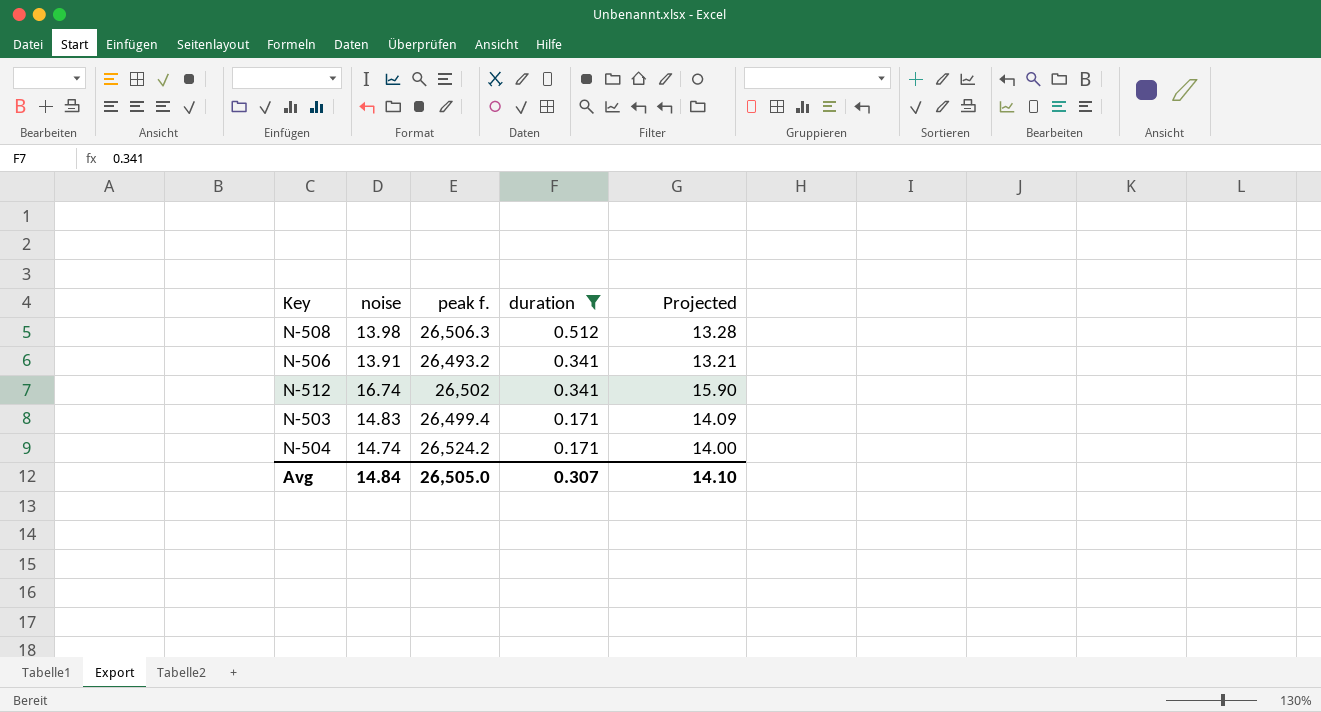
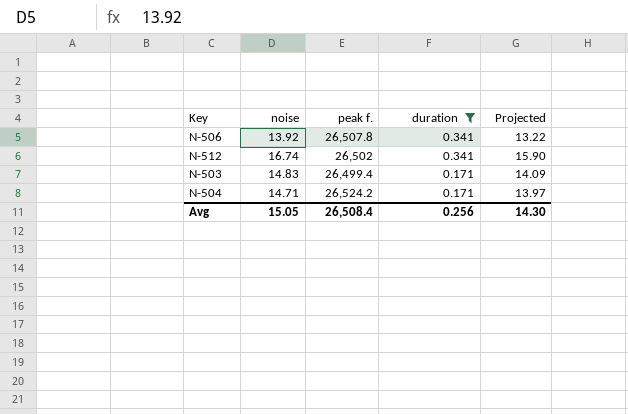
row N-508: 13.98 | 26,506.3 | 0.512 | 13.28 -> none
N-506 | noise: 13.91 -> 13.92
N-506 | peak f.: 26,493.2 -> 26,507.8
N-506 | Projected: 13.21 -> 13.22
N-504 | noise: 14.74 -> 14.71
N-504 | Projected: 14.00 -> 13.97
Avg | noise: 14.84 -> 15.05
Avg | peak f.: 26,505.0 -> 26,508.4
Avg | duration: 0.307 -> 0.256
Avg | Projected: 14.10 -> 14.30

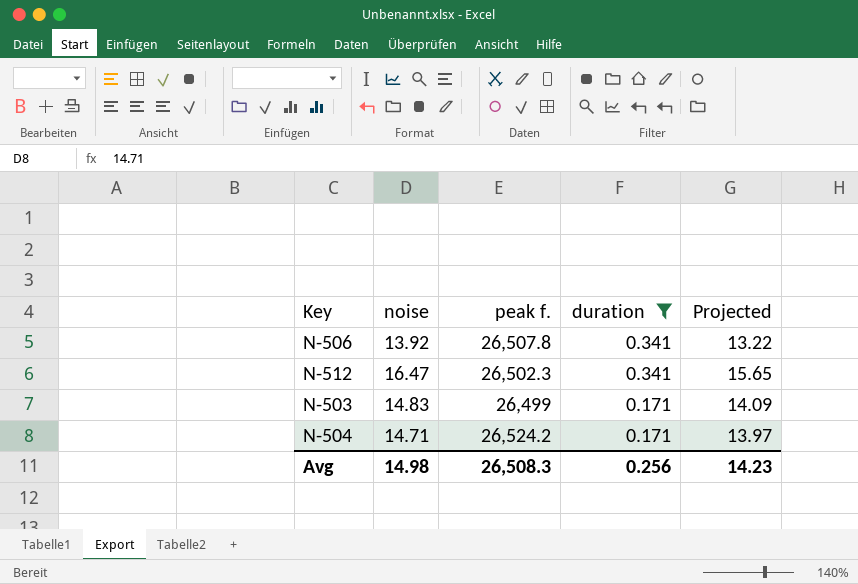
N-512 | noise: 16.74 -> 16.47
N-512 | peak f.: 26,502 -> 26,502.3
N-512 | Projected: 15.90 -> 15.65
N-503 | peak f.: 26,499.4 -> 26,499
Avg | noise: 15.05 -> 14.98
Avg | peak f.: 26,508.4 -> 26,508.3
Avg | Projected: 14.30 -> 14.23

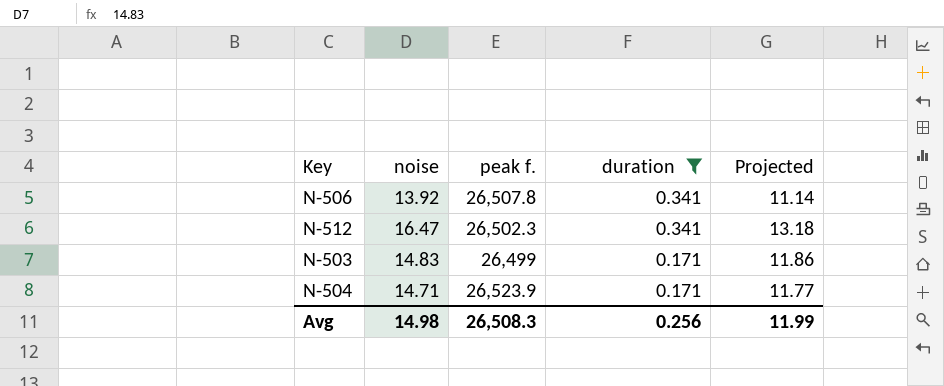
column Projected | formula: [noise] * 0.95 -> [noise] * 0.8
N-504 | peak f.: 26,524.2 -> 26,523.9
Avg | Projected: 14.23 -> 11.99

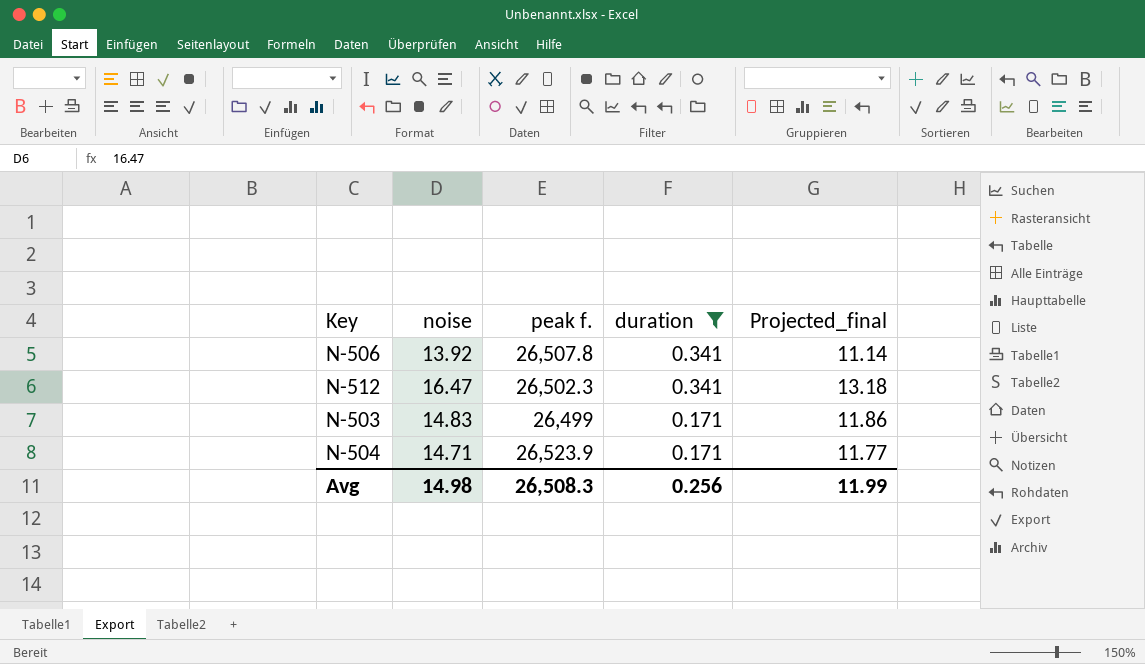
column name: Projected -> Projected_final

